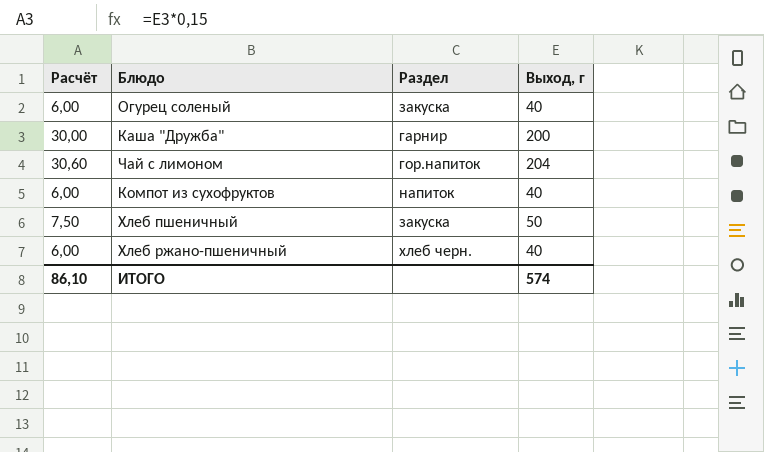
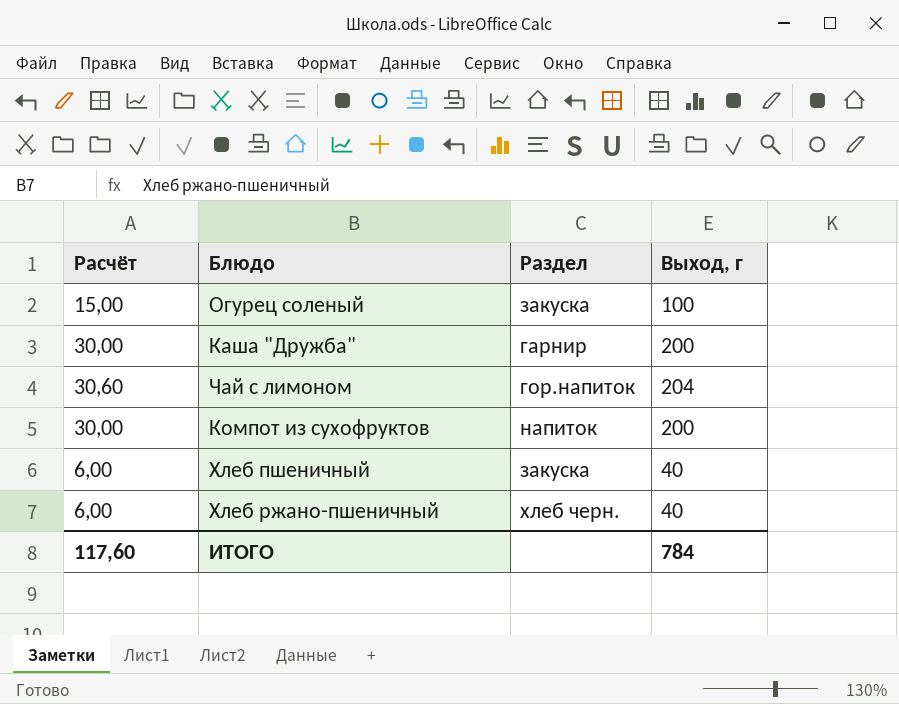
Огурец соленый | Расчёт: 6,00 -> 15,00
Огурец соленый | Выход, г: 40 -> 100
Компот из сухофруктов | Расчёт: 6,00 -> 30,00
Компот из сухофруктов | Выход, г: 40 -> 200
Хлеб пшеничный | Расчёт: 7,50 -> 6,00
Хлеб пшеничный | Выход, г: 50 -> 40
ИТОГО | Расчёт: 86,10 -> 117,60
ИТОГО | Выход, г: 574 -> 784

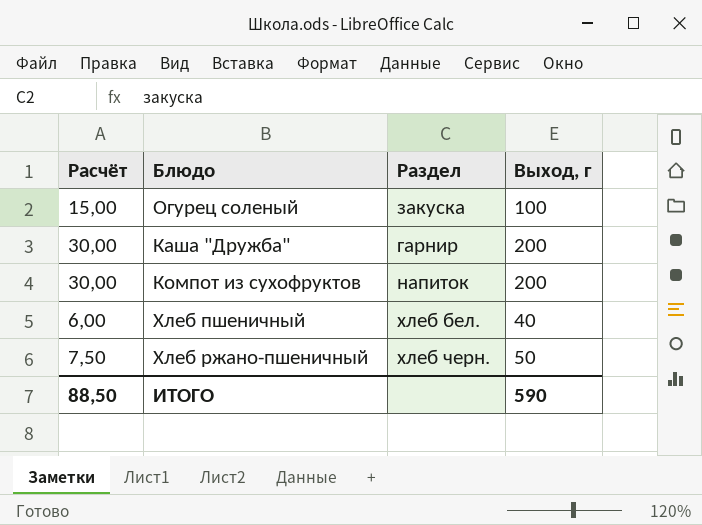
row Чай с лимоном: 30,60 | гор.напиток | 204 -> none
Хлеб пшеничный | Раздел: закуска -> хлеб бел.
Хлеб ржано-пшеничный | Расчёт: 6,00 -> 7,50
Хлеб ржано-пшеничный | Выход, г: 40 -> 50
ИТОГО | Расчёт: 117,60 -> 88,50
ИТОГО | Выход, г: 784 -> 590

